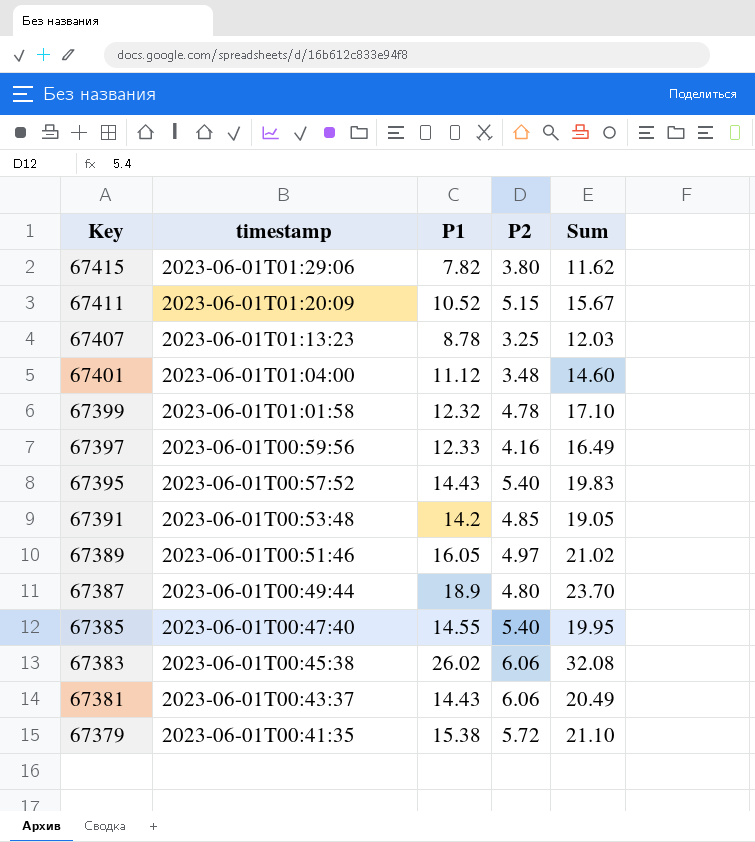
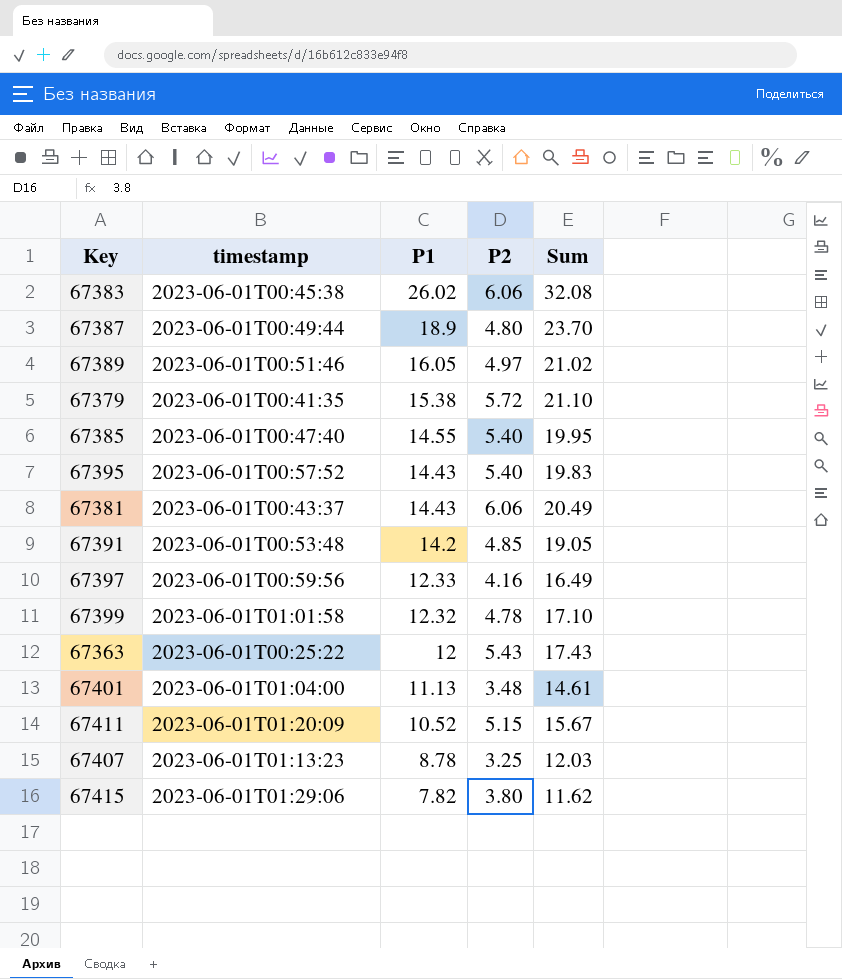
row order: Key descending -> P1 descending
row 67363: none -> 2023-06-01T00:25:22 | 12 | 5.43 | 17.43
67401 | P1: 11.12 -> 11.13
67401 | Sum: 14.60 -> 14.61

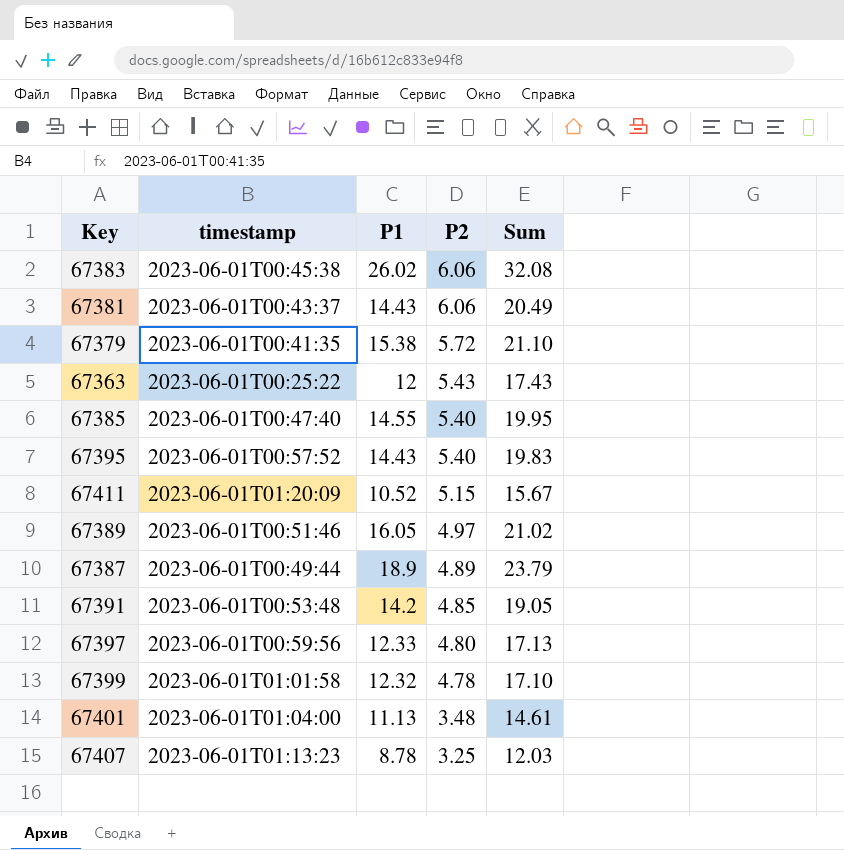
row order: P1 descending -> P2 descending
row 67415: 2023-06-01T01:29:06 | 7.82 | 3.80 | 11.62 -> none
67387 | P2: 4.80 -> 4.89
67387 | Sum: 23.70 -> 23.79
67397 | P2: 4.16 -> 4.80
67397 | Sum: 16.49 -> 17.13

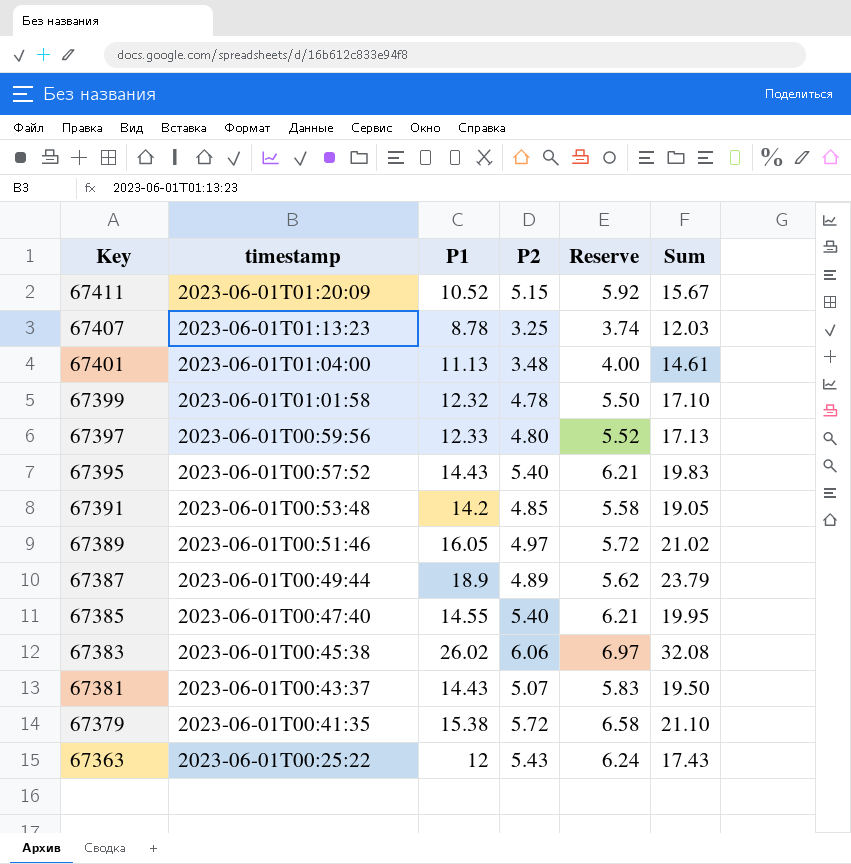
row order: P2 descending -> Key descending
column Reserve | formula: none -> [P2] * 1.15
67381 | P2: 6.06 -> 5.07
67381 | Sum: 20.49 -> 19.50

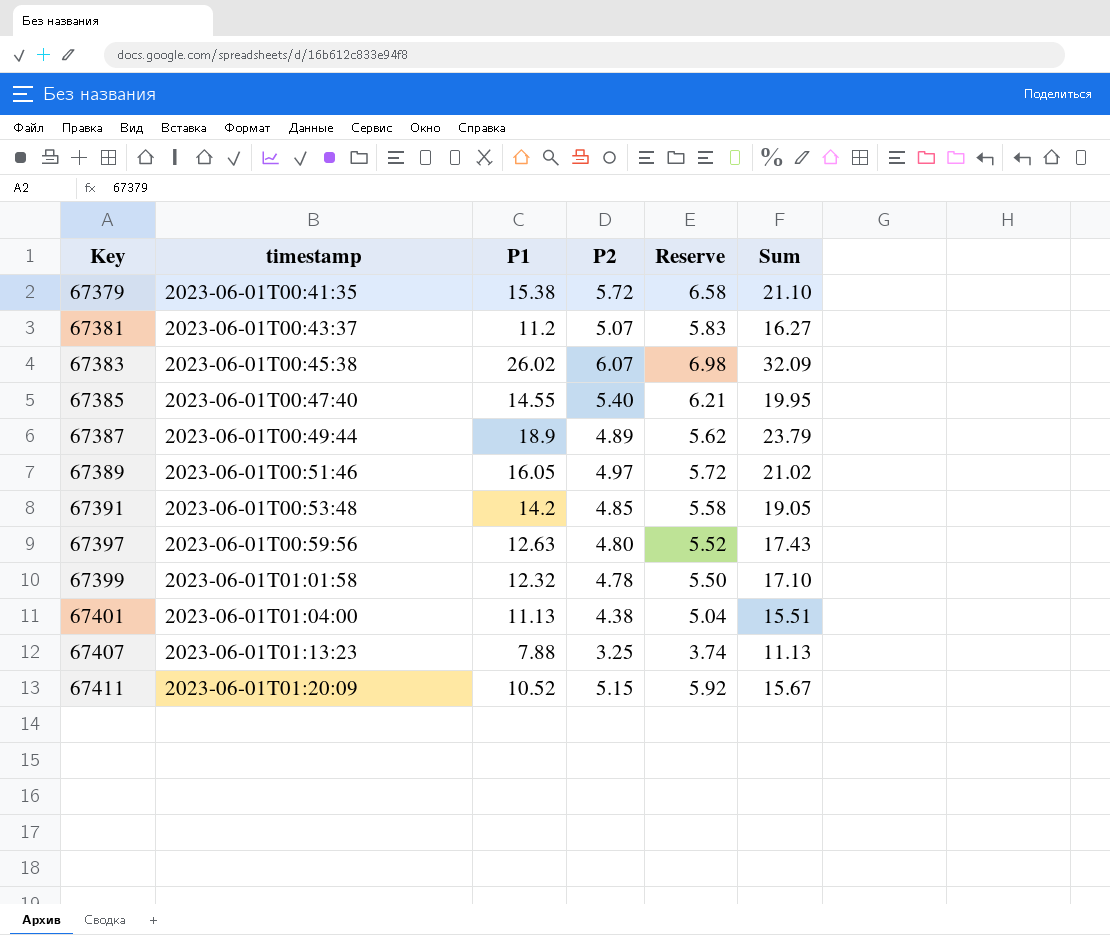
row order: Key descending -> Key ascending
row 67395: 2023-06-01T00:57:52 | 14.43 | 5.40 | 6.21 | 19.83 -> none
row 67363: 2023-06-01T00:25:22 | 12 | 5.43 | 6.24 | 17.43 -> none
67381 | P1: 14.43 -> 11.2
67381 | Sum: 19.50 -> 16.27
67383 | P2: 6.06 -> 6.07
67383 | Reserve: 6.97 -> 6.98
67383 | Sum: 32.08 -> 32.09
67397 | P1: 12.33 -> 12.63
67397 | Sum: 17.13 -> 17.43
67401 | P2: 3.48 -> 4.38
67401 | Reserve: 4.00 -> 5.04
67401 | Sum: 14.61 -> 15.51
67407 | P1: 8.78 -> 7.88
67407 | Sum: 12.03 -> 11.13

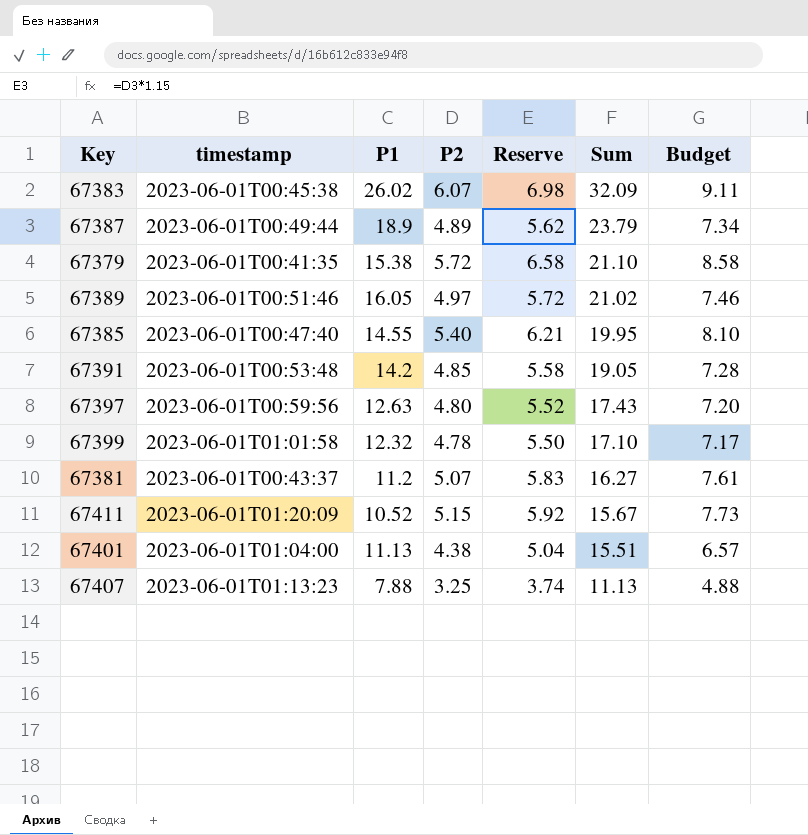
row order: Key ascending -> Sum descending
column Budget | formula: none -> [P2] * 1.5

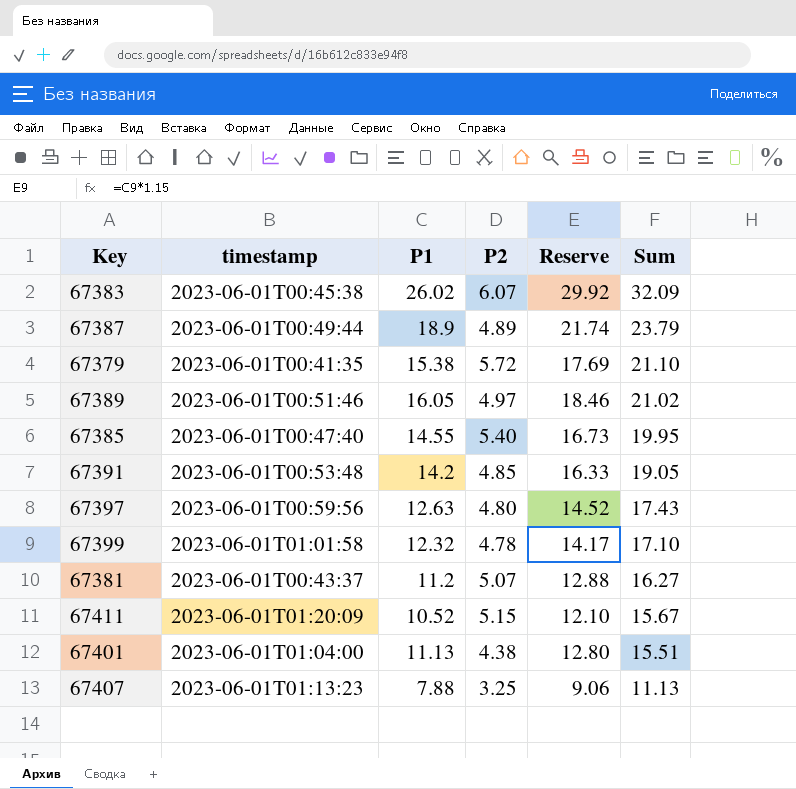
column Budget | formula: [P2] * 1.5 -> none
column Reserve | formula: [P2] * 1.15 -> [P1] * 1.15

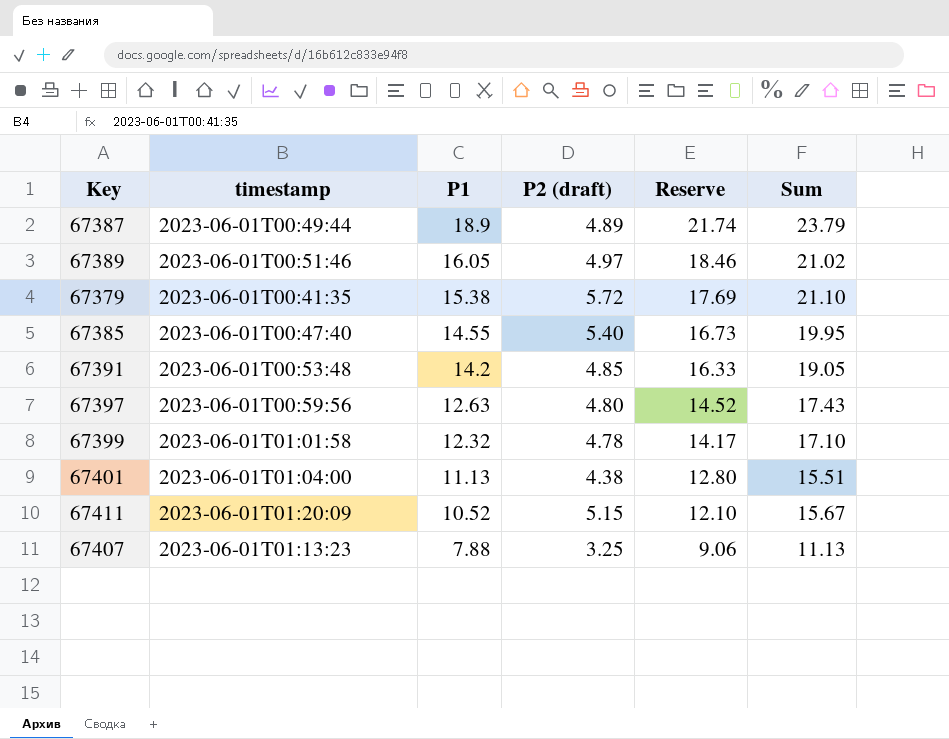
row order: Sum descending -> P1 descending
column name: P2 -> P2 (draft)
row 67383: 2023-06-01T00:45:38 | 26.02 | 6.07 | 29.92 | 32.09 -> none
row 67381: 2023-06-01T00:43:37 | 11.2 | 5.07 | 12.88 | 16.27 -> none

